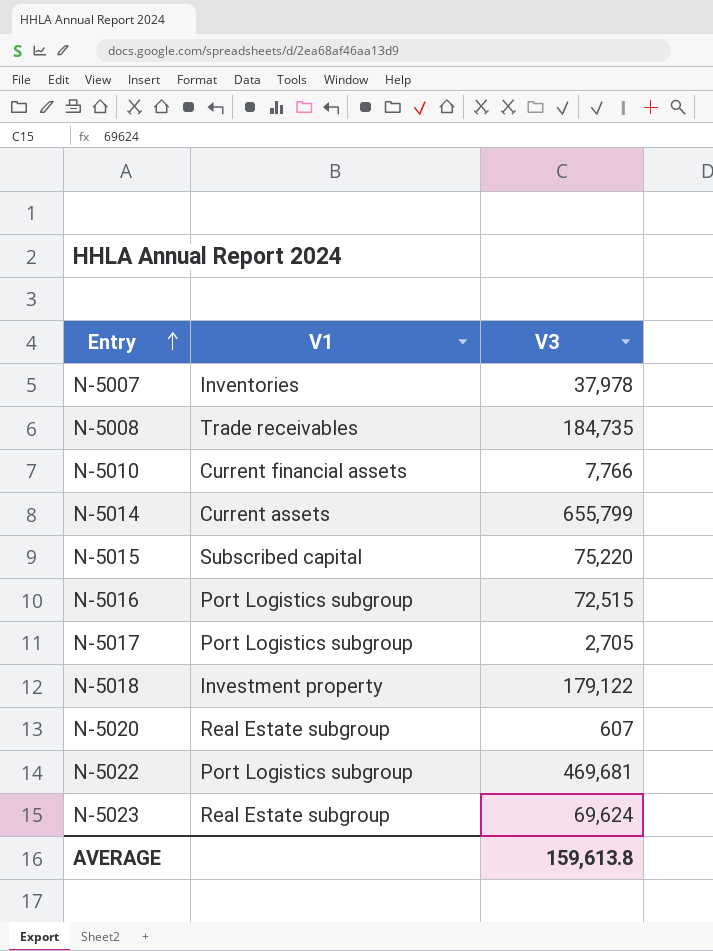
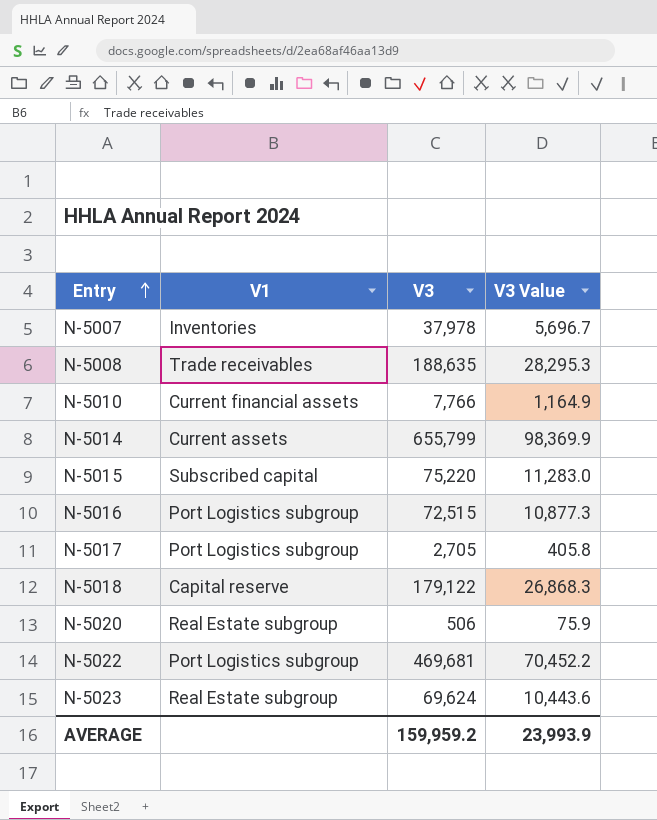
column V3 Value | formula: none -> [V3] * 0.15
N-5008 | V3: 184,735 -> 188,635
N-5018 | V1: Investment property -> Capital reserve
N-5020 | V3: 607 -> 506
AVERAGE | V3: 159,613.8 -> 159,959.2

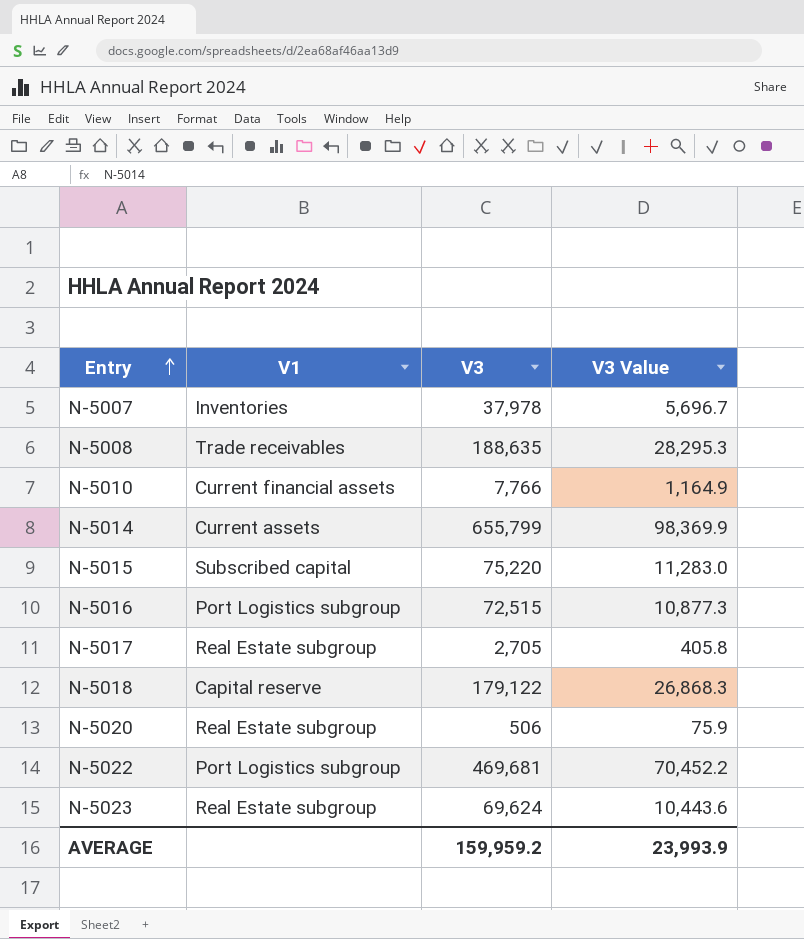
N-5017 | V1: Port Logistics subgroup -> Real Estate subgroup

